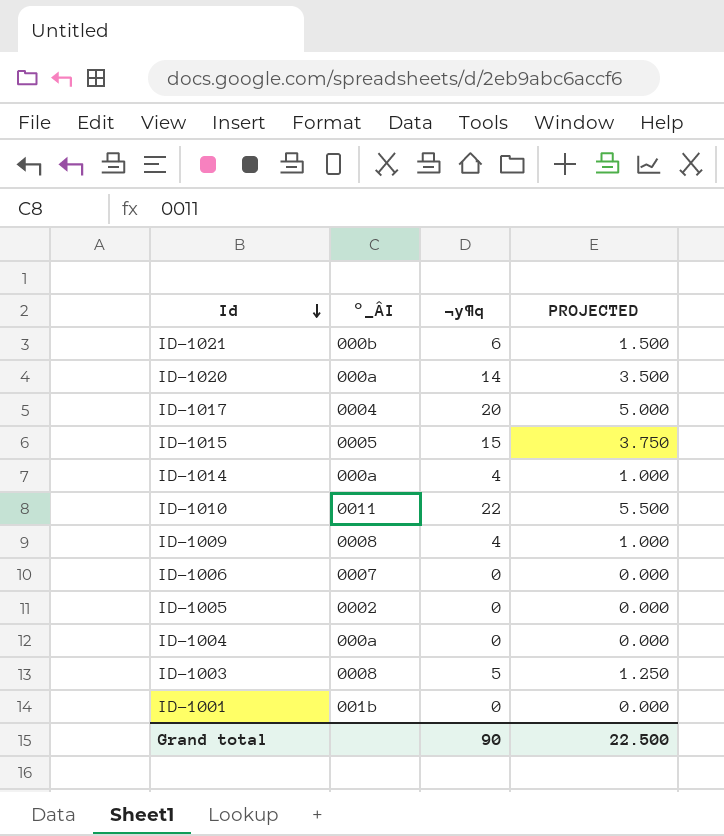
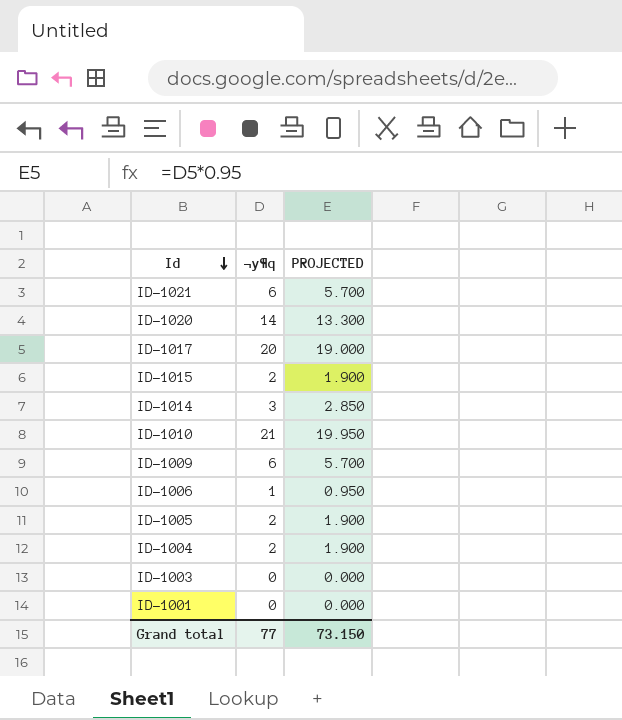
column °_ÂI | position: 2 -> none
column PROJECTED | formula: [¬y¶q] * 0.25 -> [¬y¶q] * 0.95
ID-1015 | ¬y¶q: 15 -> 2
ID-1014 | ¬y¶q: 4 -> 3
ID-1010 | ¬y¶q: 22 -> 21
ID-1009 | ¬y¶q: 4 -> 6
ID-1006 | ¬y¶q: 0 -> 1
ID-1005 | ¬y¶q: 0 -> 2
ID-1004 | ¬y¶q: 0 -> 2
ID-1003 | ¬y¶q: 5 -> 0
Grand total | ¬y¶q: 90 -> 77
Grand total | PROJECTED: 22.500 -> 73.150

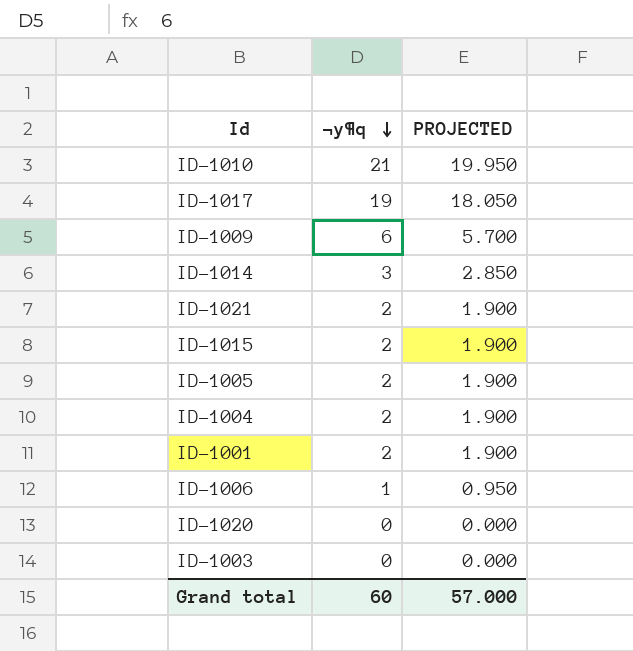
row order: Id descending -> ¬y¶q descending
ID-1017 | ¬y¶q: 20 -> 19
ID-1017 | PROJECTED: 19.000 -> 18.050
ID-1021 | ¬y¶q: 6 -> 2
ID-1021 | PROJECTED: 5.700 -> 1.900
ID-1001 | ¬y¶q: 0 -> 2
ID-1001 | PROJECTED: 0.000 -> 1.900
ID-1020 | ¬y¶q: 14 -> 0
ID-1020 | PROJECTED: 13.300 -> 0.000
Grand total | ¬y¶q: 77 -> 60
Grand total | PROJECTED: 73.150 -> 57.000

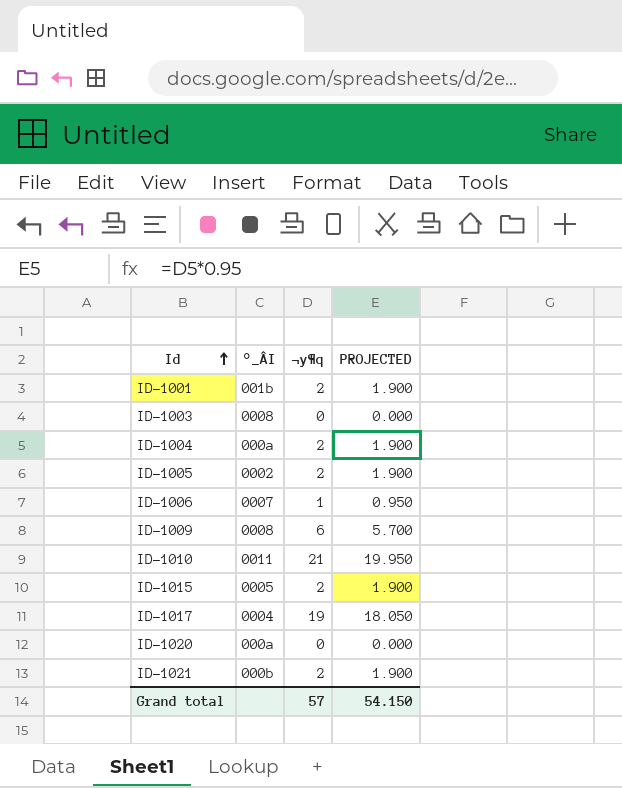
row order: ¬y¶q descending -> Id ascending
column °_ÂI | position: none -> 2
row ID-1014: 3 | 2.850 -> none
Grand total | ¬y¶q: 60 -> 57
Grand total | PROJECTED: 57.000 -> 54.150

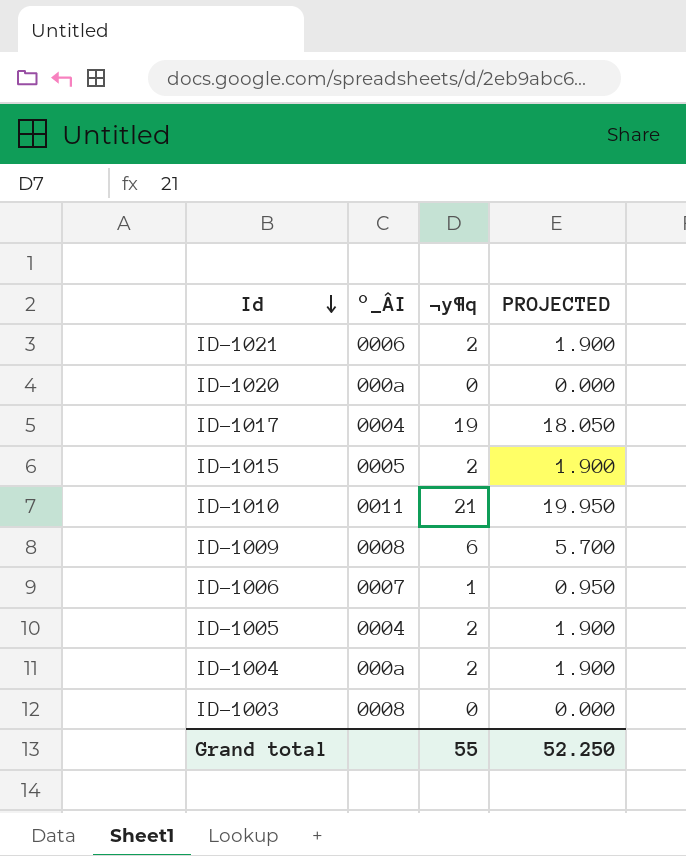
row order: Id ascending -> Id descending
row ID-1001: 001b | 2 | 1.900 -> none
ID-1021 | °_ÂI: 000b -> 0006
ID-1005 | °_ÂI: 0002 -> 0004
Grand total | ¬y¶q: 57 -> 55
Grand total | PROJECTED: 54.150 -> 52.250

